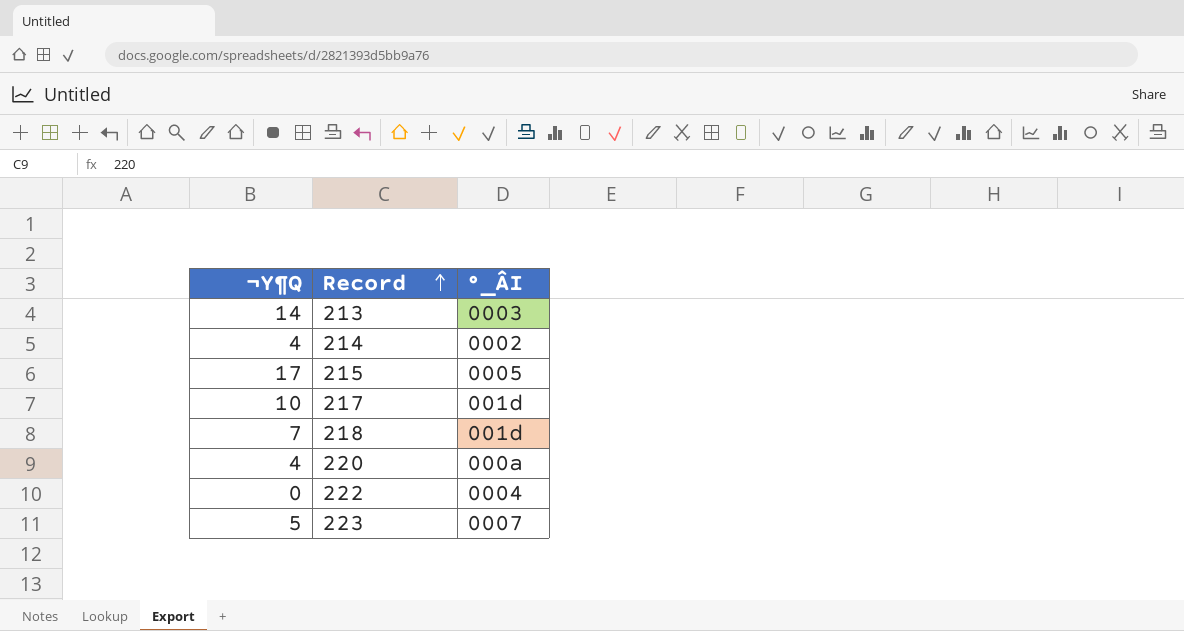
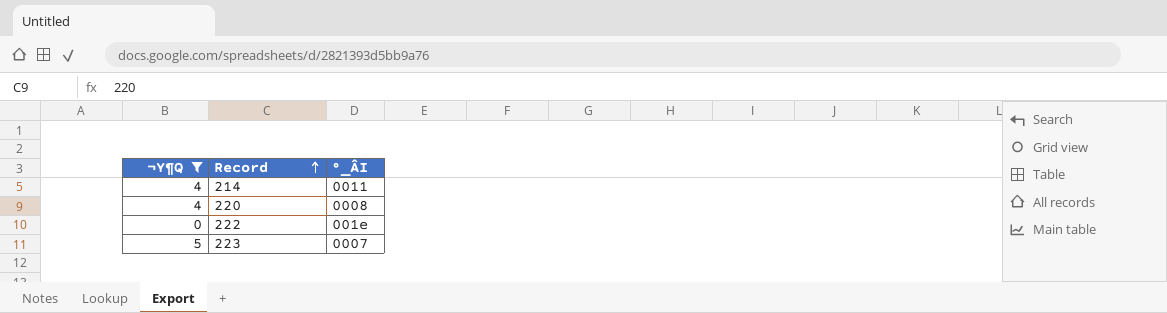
filter: none -> ¬Y¶Q <= 5
214 | °_ÂI: 0002 -> 0011
220 | °_ÂI: 000a -> 0008
222 | °_ÂI: 0004 -> 001e

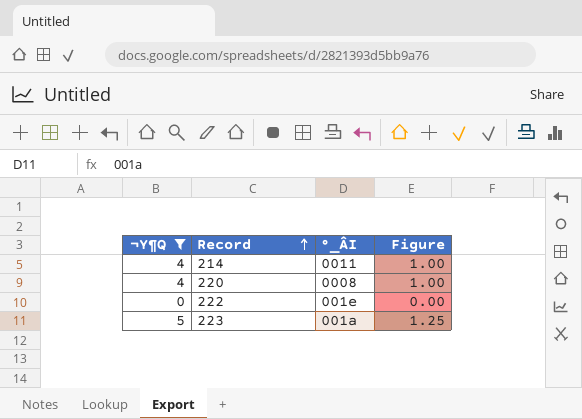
column Figure | formula: none -> [¬Y¶Q] * 0.25
223 | °_ÂI: 0007 -> 001a

